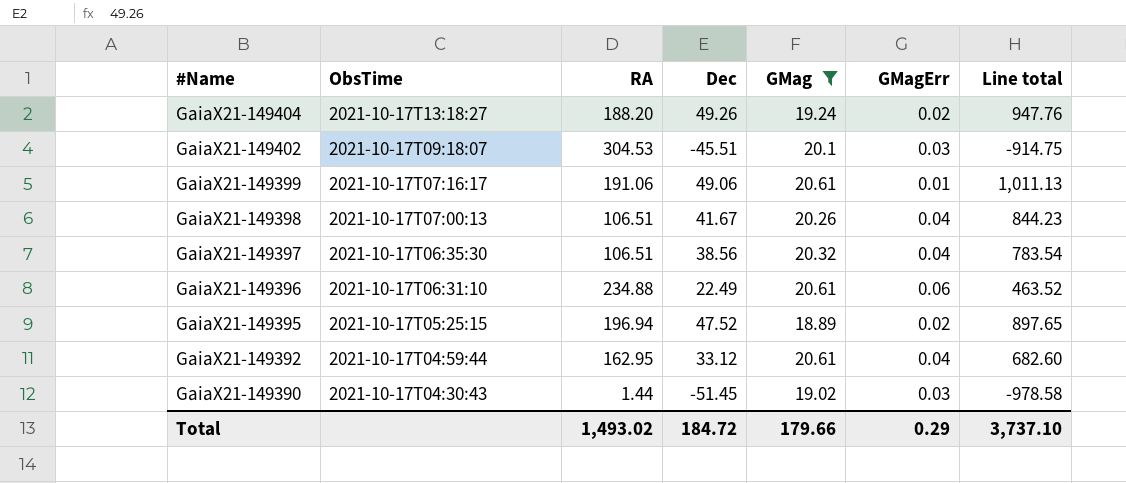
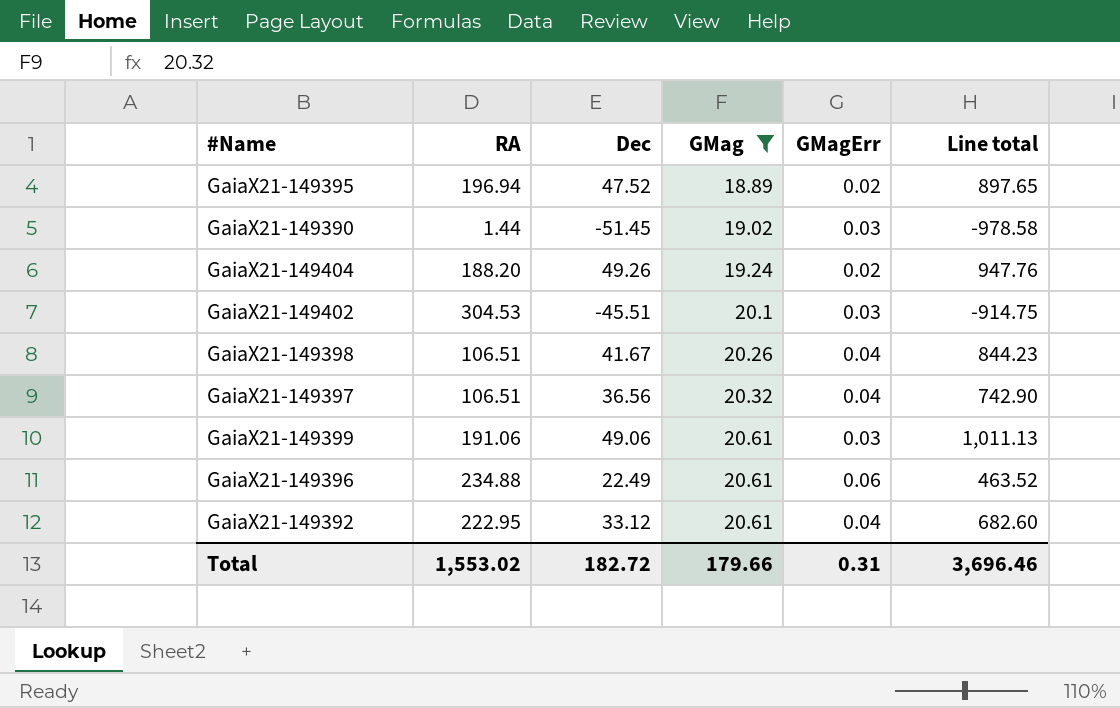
row order: #Name descending -> GMag ascending
column ObsTime | position: 2 -> none
GaiaX21-149397 | Dec: 38.56 -> 36.56
GaiaX21-149397 | Line total: 783.54 -> 742.90
GaiaX21-149399 | GMagErr: 0.01 -> 0.03
GaiaX21-149392 | RA: 162.95 -> 222.95
Total | RA: 1,493.02 -> 1,553.02
Total | Dec: 184.72 -> 182.72
Total | GMagErr: 0.29 -> 0.31
Total | Line total: 3,737.10 -> 3,696.46

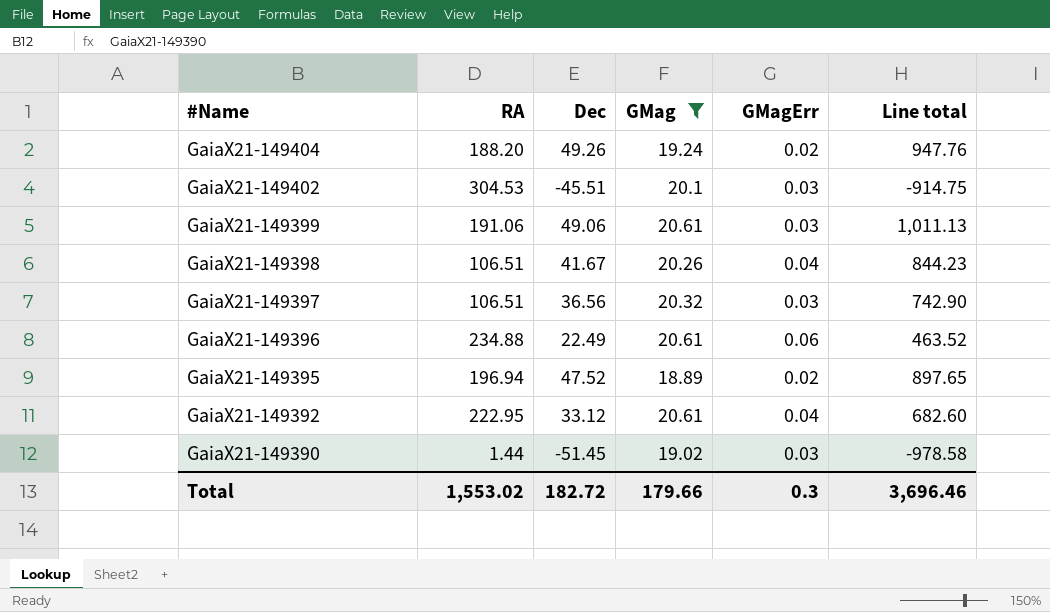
row order: GMag ascending -> #Name descending
GaiaX21-149397 | GMagErr: 0.04 -> 0.03
Total | GMagErr: 0.31 -> 0.3

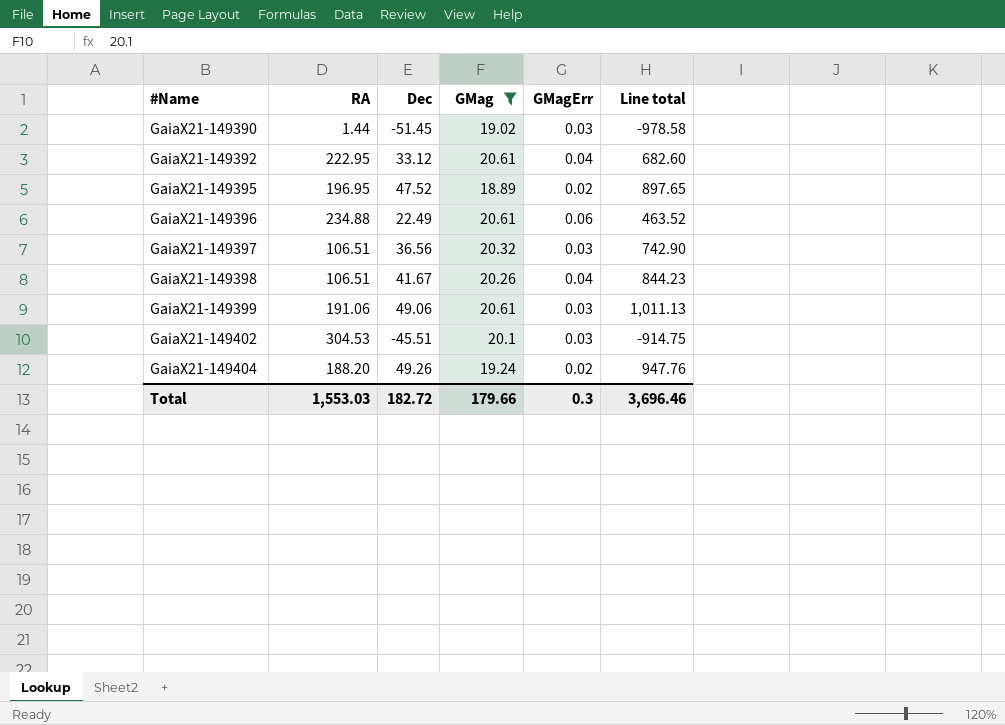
row order: #Name descending -> #Name ascending
GaiaX21-149395 | RA: 196.94 -> 196.95
Total | RA: 1,553.02 -> 1,553.03

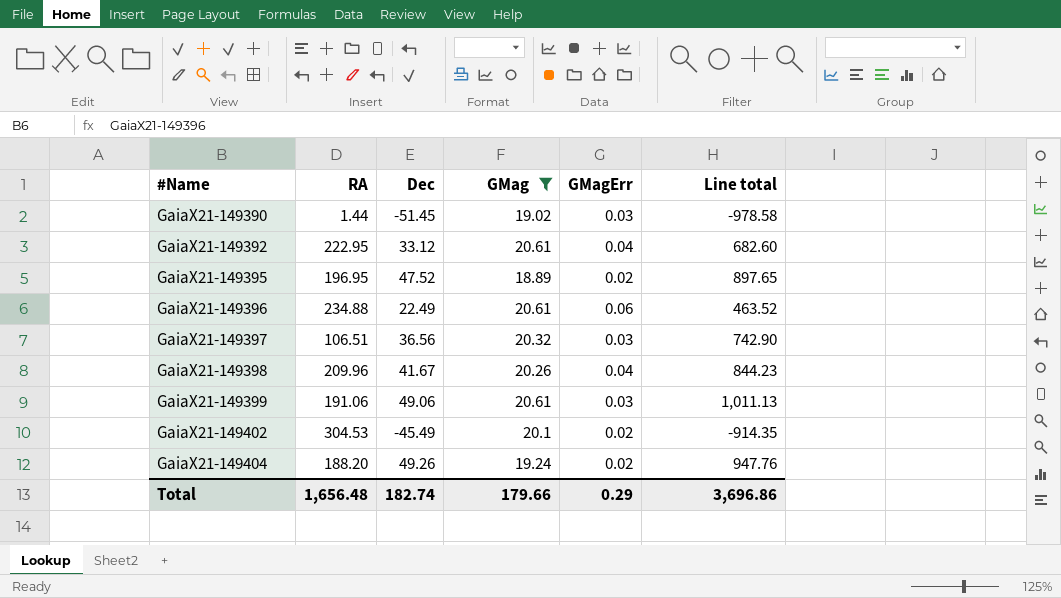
GaiaX21-149398 | RA: 106.51 -> 209.96
GaiaX21-149402 | Dec: -45.51 -> -45.49
GaiaX21-149402 | GMagErr: 0.03 -> 0.02
GaiaX21-149402 | Line total: -914.75 -> -914.35
Total | RA: 1,553.03 -> 1,656.48
Total | Dec: 182.72 -> 182.74
Total | GMagErr: 0.3 -> 0.29
Total | Line total: 3,696.46 -> 3,696.86

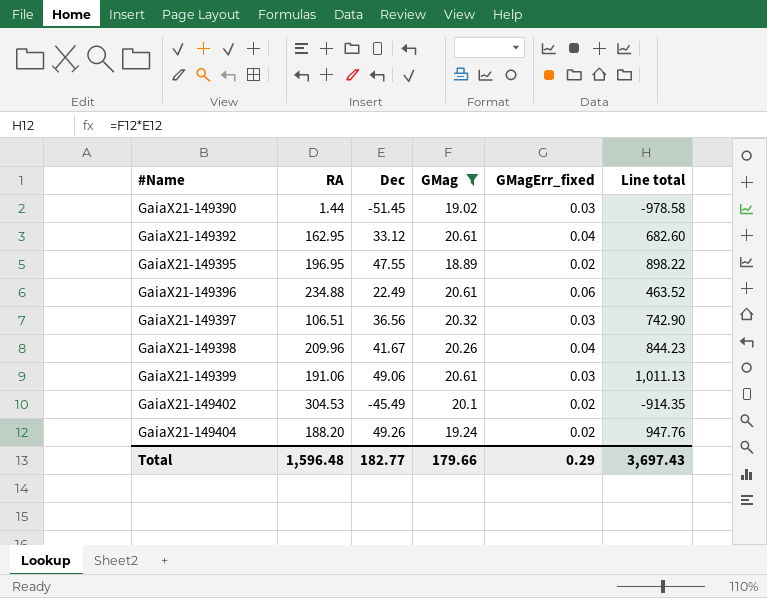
column name: GMagErr -> GMagErr_fixed
GaiaX21-149392 | RA: 222.95 -> 162.95
GaiaX21-149395 | Dec: 47.52 -> 47.55
GaiaX21-149395 | Line total: 897.65 -> 898.22
Total | RA: 1,656.48 -> 1,596.48
Total | Dec: 182.74 -> 182.77
Total | Line total: 3,696.86 -> 3,697.43

